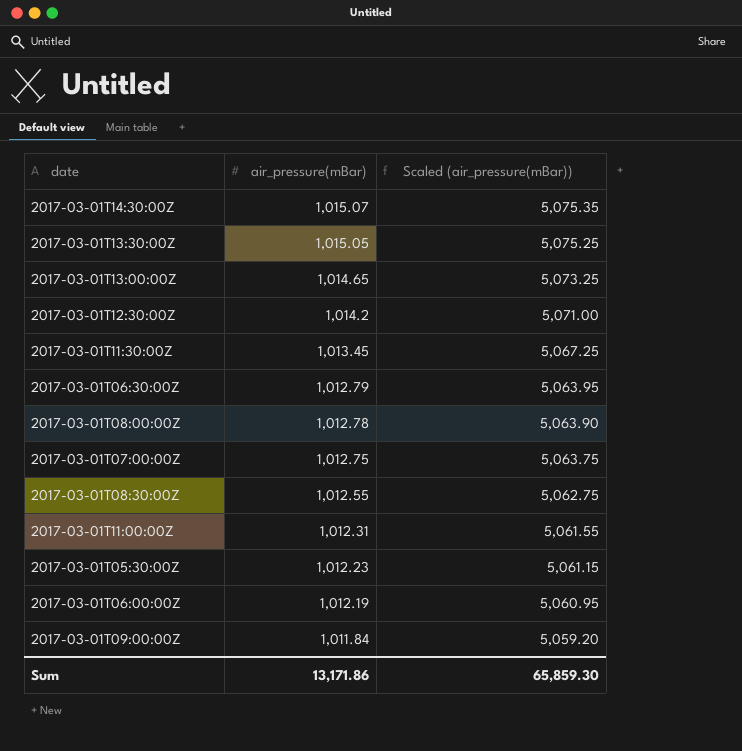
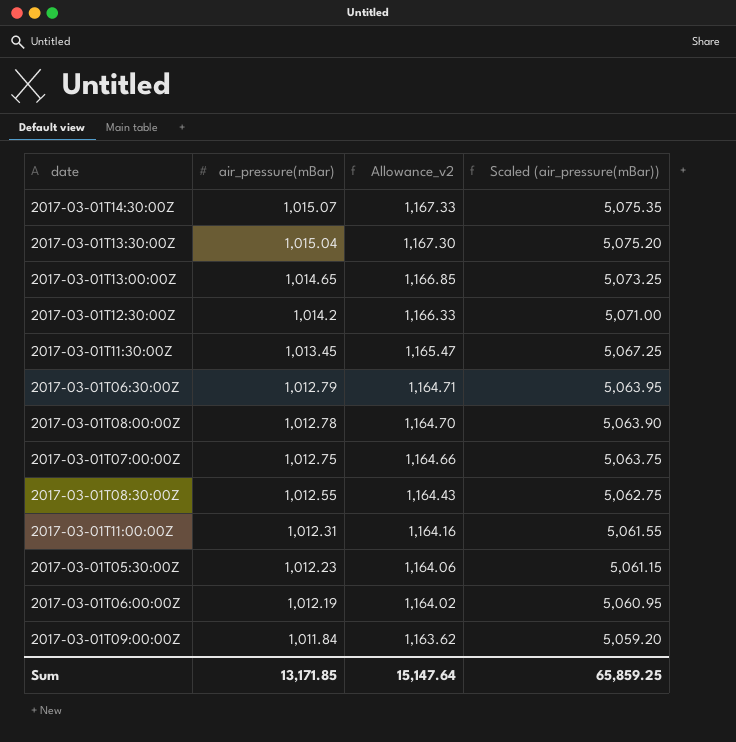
column Allowance_v2 | formula: none -> [air_pressure(mBar)] * 1.15
2017-03-01T13:30:00Z | air_pressure(mBar): 1,015.05 -> 1,015.04
2017-03-01T13:30:00Z | Scaled (air_pressure(mBar)): 5,075.25 -> 5,075.20
Sum | air_pressure(mBar): 13,171.86 -> 13,171.85
Sum | Scaled (air_pressure(mBar)): 65,859.30 -> 65,859.25

